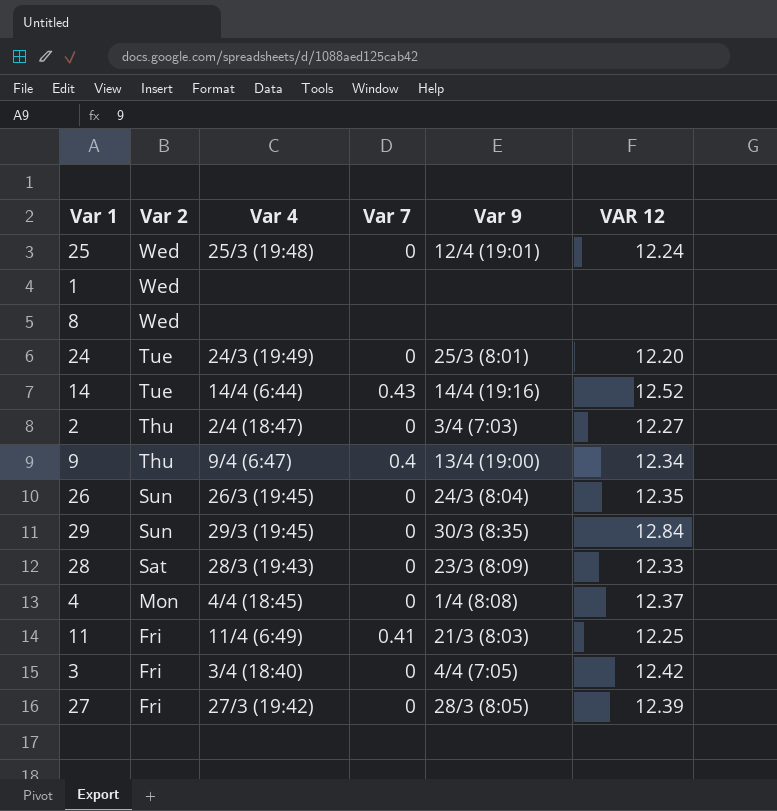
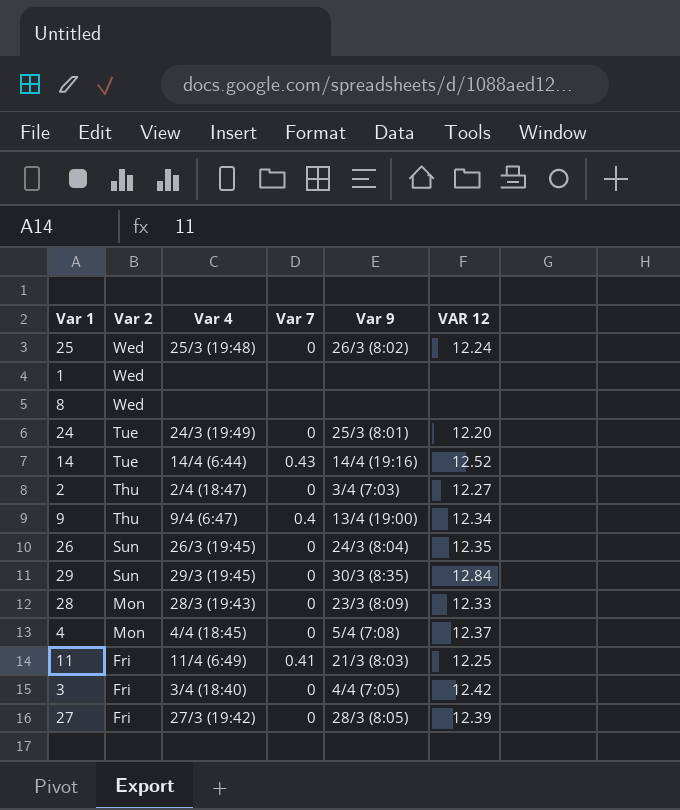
25 | Var 9: 12/4 (19:01) -> 26/3 (8:02)
28 | Var 2: Sat -> Mon
4 | Var 9: 1/4 (8:08) -> 5/4 (7:08)

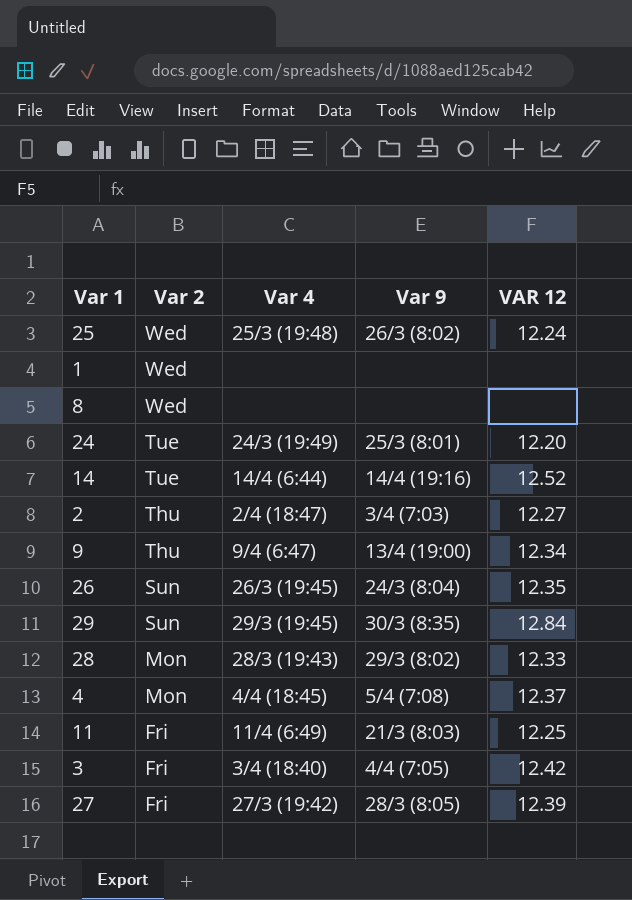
column Var 7 | position: 4 -> none
28 | Var 9: 23/3 (8:09) -> 29/3 (8:02)

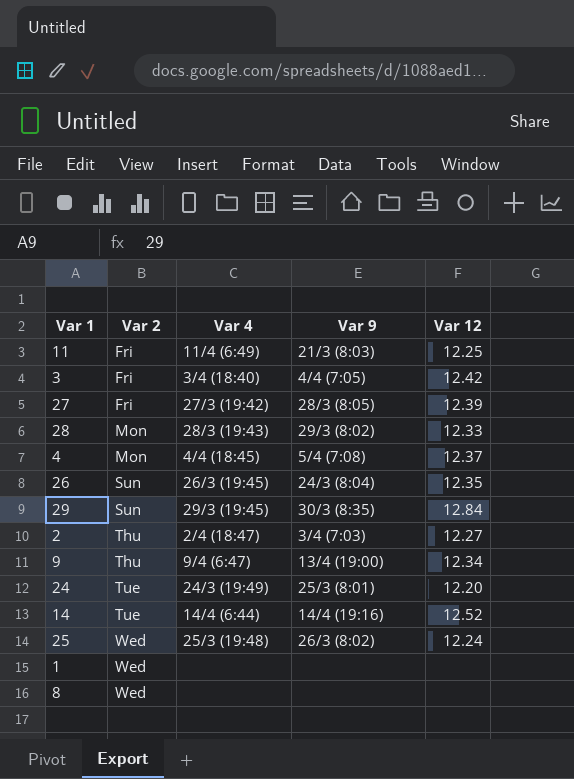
row order: Var 2 descending -> Var 2 ascending
column name: VAR 12 -> Var 12

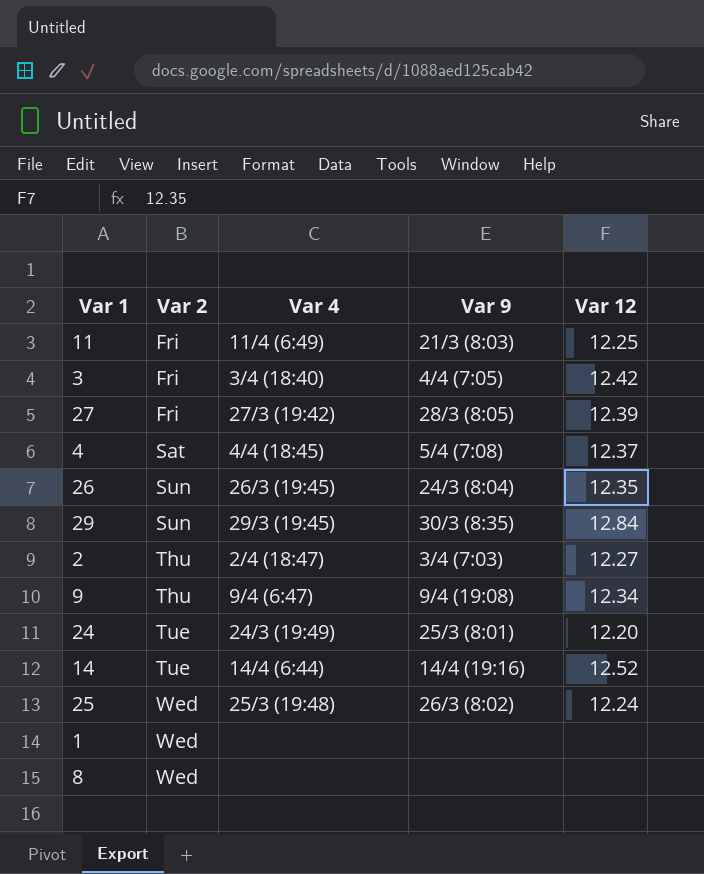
row 28: Mon | 28/3 (19:43) | 29/3 (8:02) | 12.33 -> none
4 | Var 2: Mon -> Sat
9 | Var 9: 13/4 (19:00) -> 9/4 (19:08)

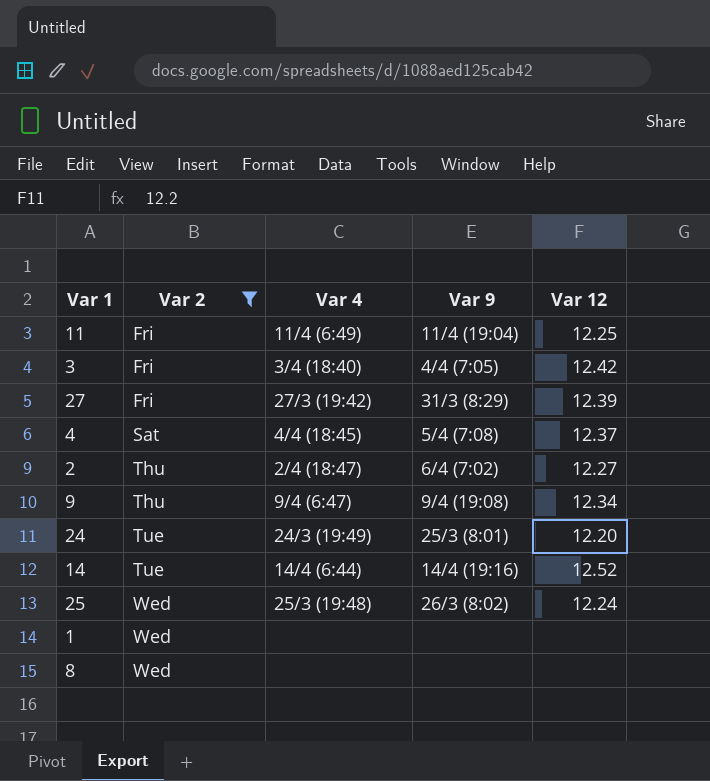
filter: none -> Var 2 != Sun
11 | Var 9: 21/3 (8:03) -> 11/4 (19:04)
27 | Var 9: 28/3 (8:05) -> 31/3 (8:29)
2 | Var 9: 3/4 (7:03) -> 6/4 (7:02)

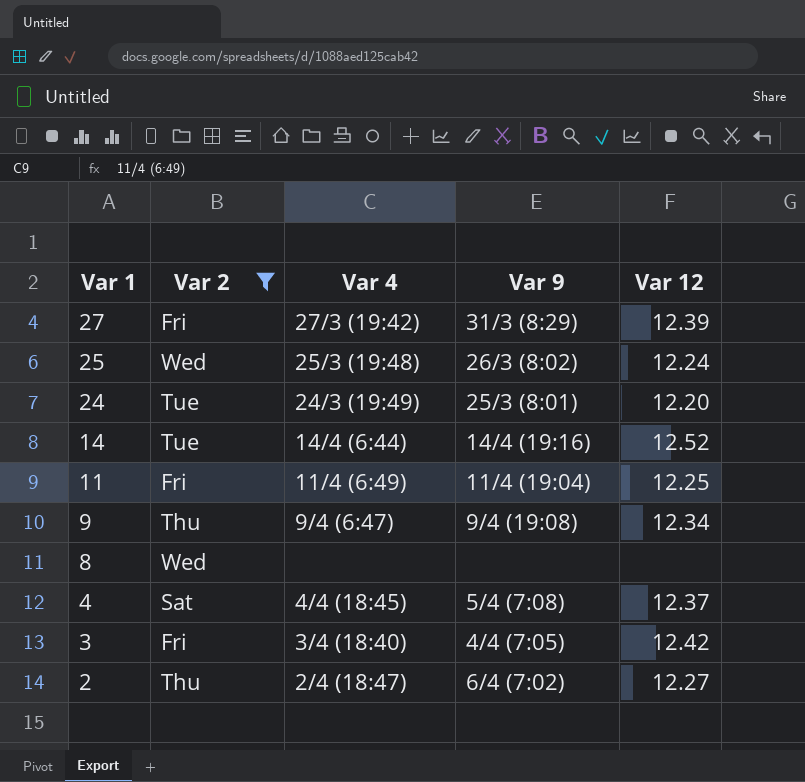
row order: Var 2 ascending -> Var 1 descending
row 1: Wed | none | none | none -> none

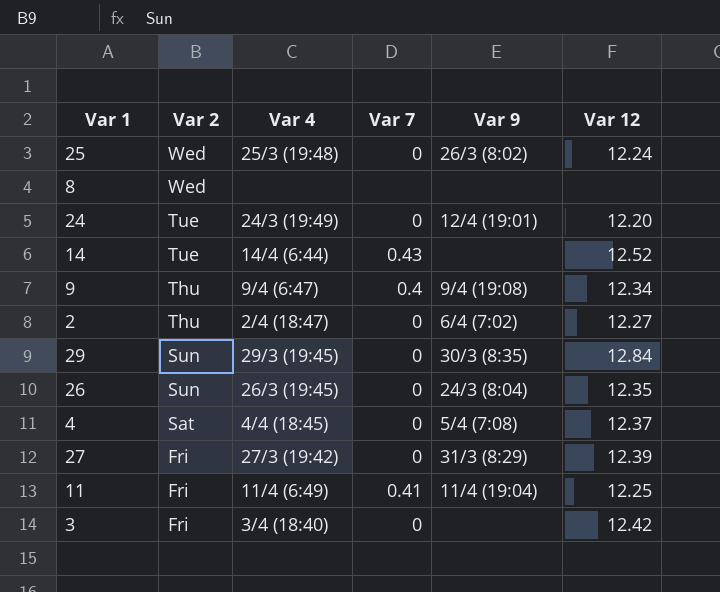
filter: Var 2 != Sun -> none
row order: Var 1 descending -> Var 2 descending
column Var 7 | position: none -> 4
24 | Var 9: 25/3 (8:01) -> 12/4 (19:01)
14 | Var 9: 14/4 (19:16) -> none
3 | Var 9: 4/4 (7:05) -> none

